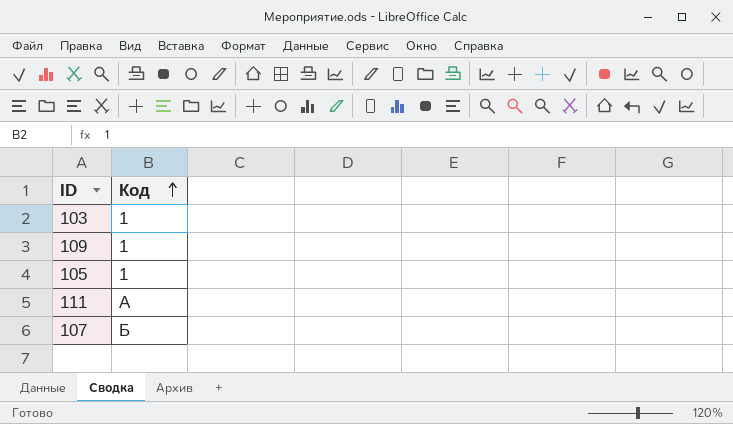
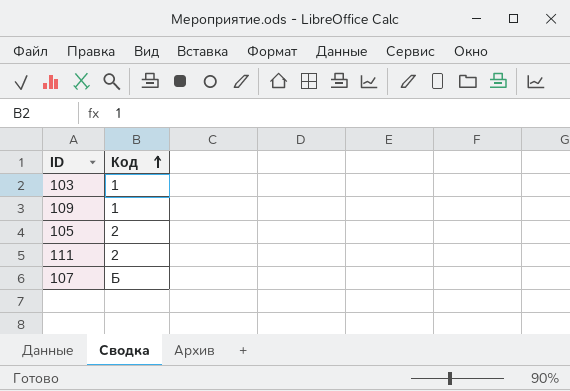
105 | Код: 1 -> 2
111 | Код: А -> 2

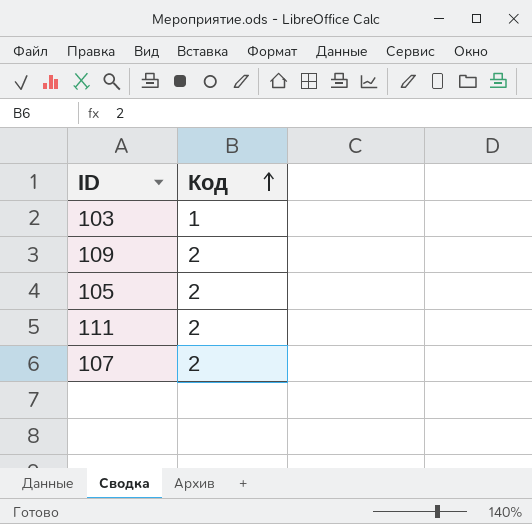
109 | Код: 1 -> 2
107 | Код: Б -> 2

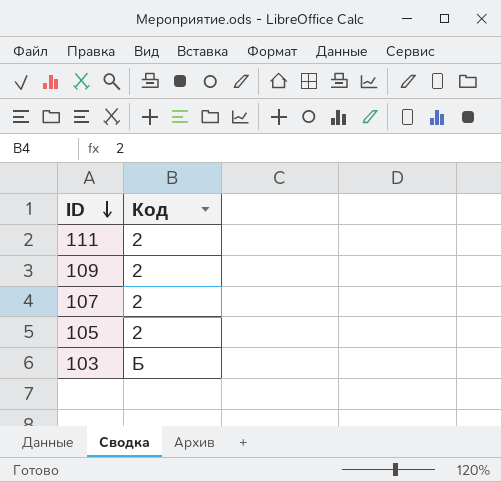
row order: Код ascending -> ID descending
103 | Код: 1 -> Б

